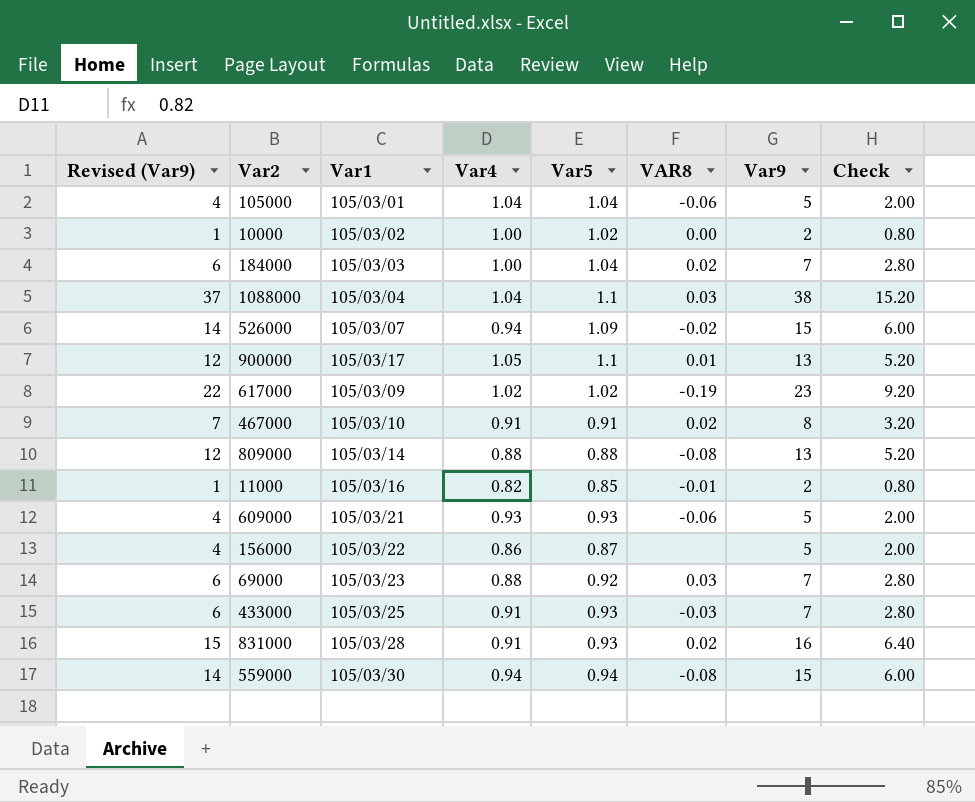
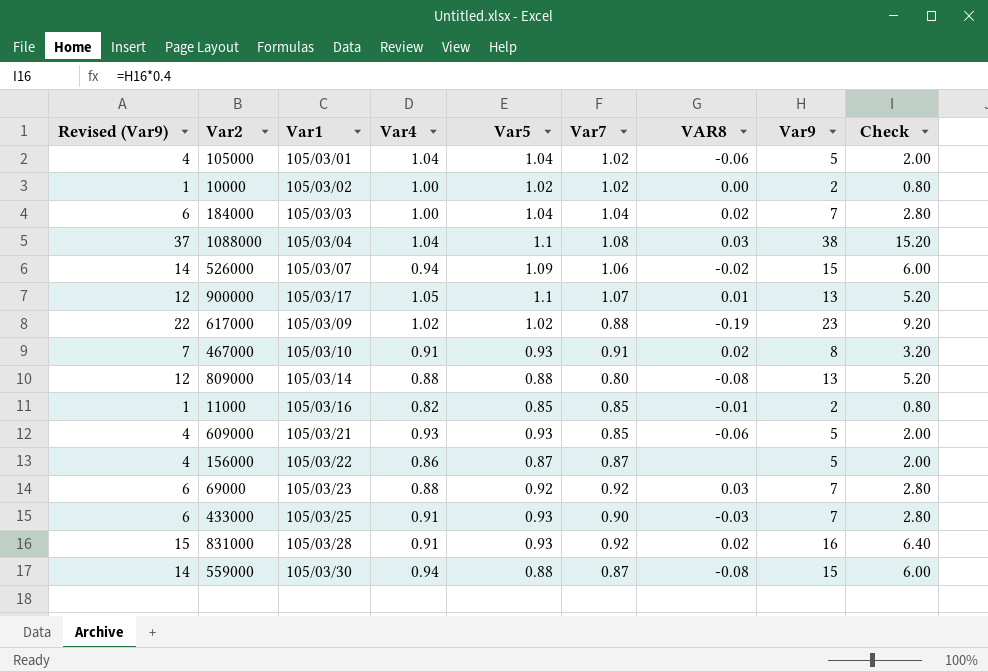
column Var7 | position: none -> 6
467000 | Var5: 0.91 -> 0.93
559000 | Var5: 0.94 -> 0.88

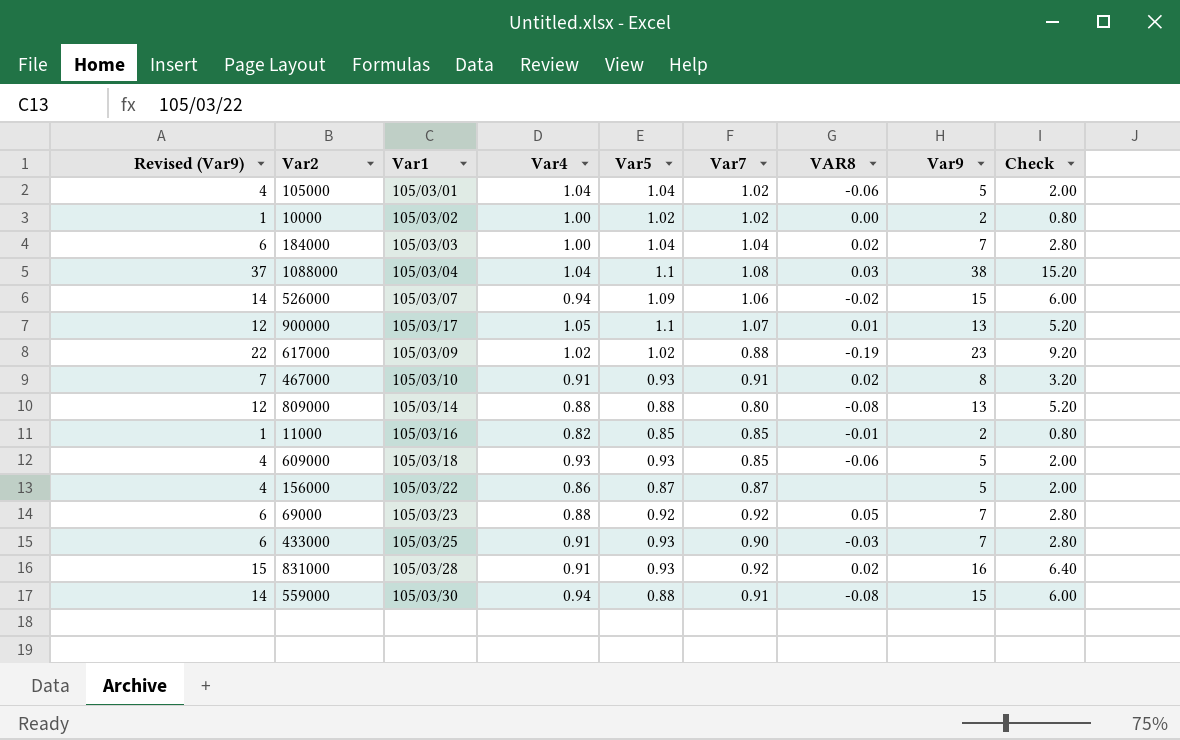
609000 | Var1: 105/03/21 -> 105/03/18
69000 | VAR8: 0.03 -> 0.05
559000 | Var7: 0.87 -> 0.91

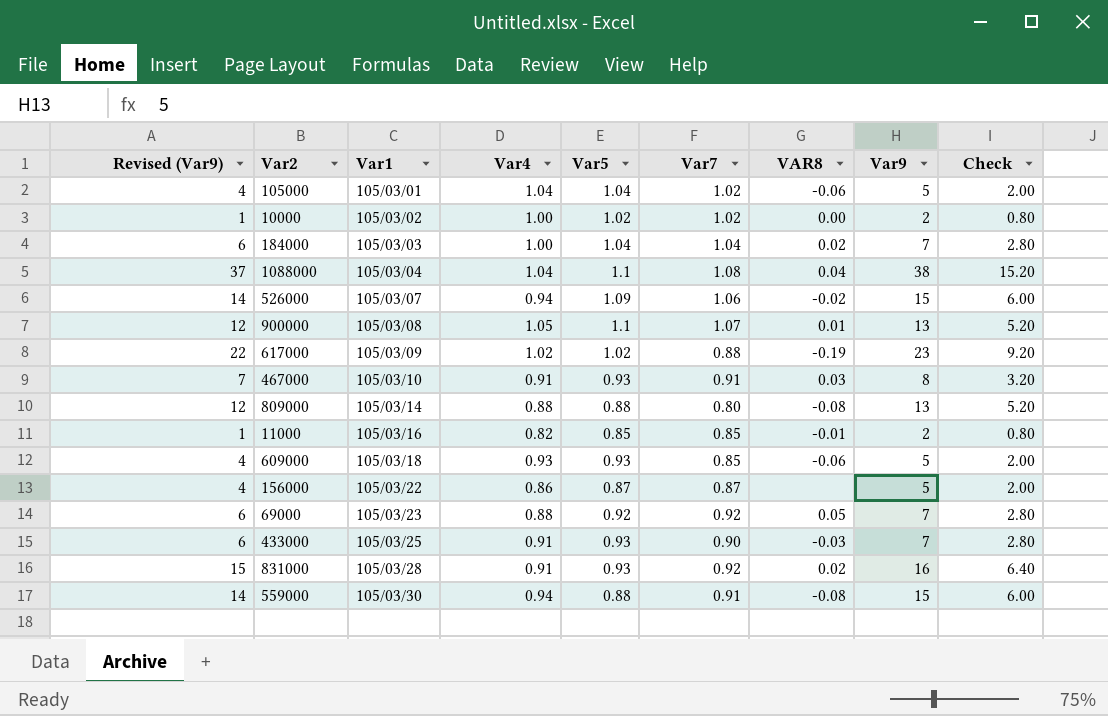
1088000 | VAR8: 0.03 -> 0.04
900000 | Var1: 105/03/17 -> 105/03/08
467000 | VAR8: 0.02 -> 0.03

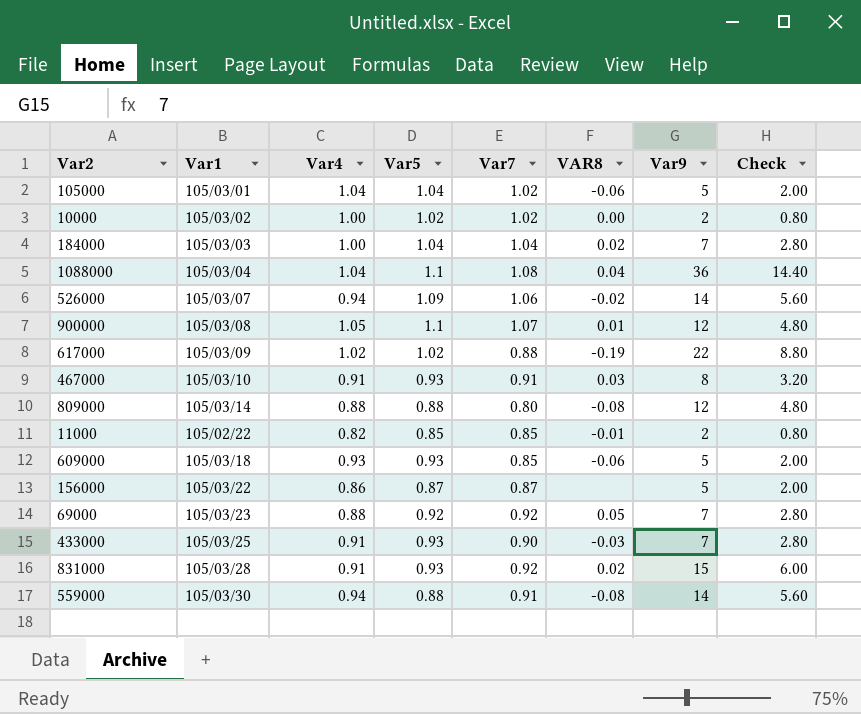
column Revised (Var9) | formula: [Var9] - 1 -> none
1088000 | Var9: 38 -> 36
1088000 | Check: 15.20 -> 14.40
526000 | Var9: 15 -> 14
526000 | Check: 6.00 -> 5.60
900000 | Var9: 13 -> 12
900000 | Check: 5.20 -> 4.80
617000 | Var9: 23 -> 22
617000 | Check: 9.20 -> 8.80
809000 | Var9: 13 -> 12
809000 | Check: 5.20 -> 4.80
11000 | Var1: 105/03/16 -> 105/02/22
831000 | Var9: 16 -> 15
831000 | Check: 6.40 -> 6.00
559000 | Var9: 15 -> 14
559000 | Check: 6.00 -> 5.60

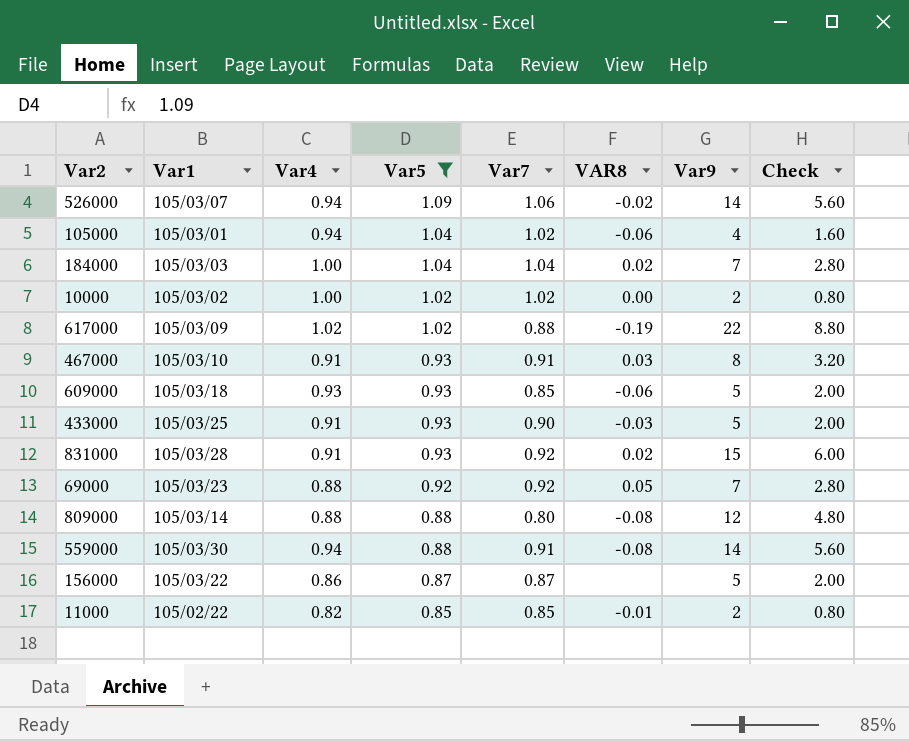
filter: none -> Var5 != 1.1
row order: none -> Var5 descending
105000 | Var4: 1.04 -> 0.94
105000 | Var9: 5 -> 4
105000 | Check: 2.00 -> 1.60
433000 | Var9: 7 -> 5
433000 | Check: 2.80 -> 2.00

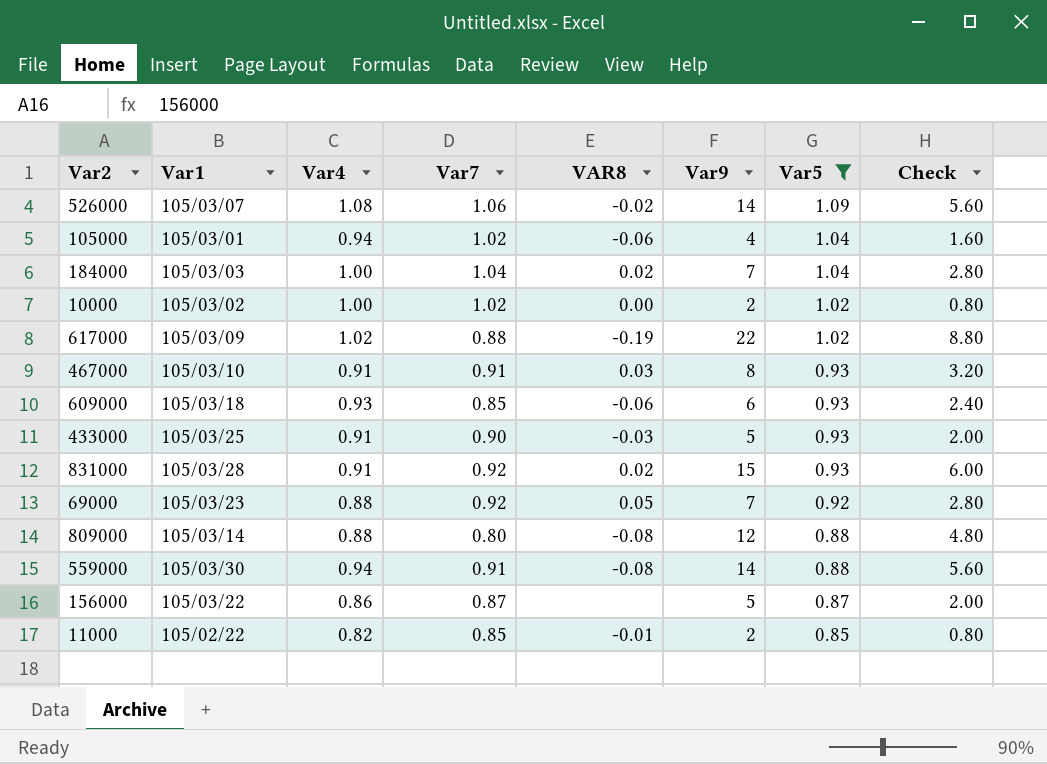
column Var5 | position: 4 -> 7
526000 | Var4: 0.94 -> 1.08
609000 | Var9: 5 -> 6
609000 | Check: 2.00 -> 2.40

